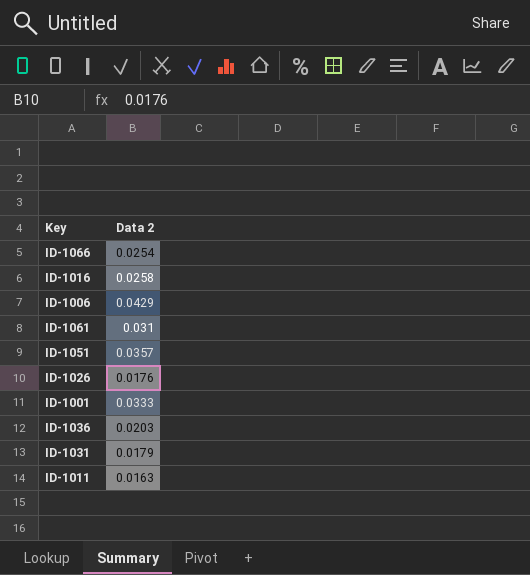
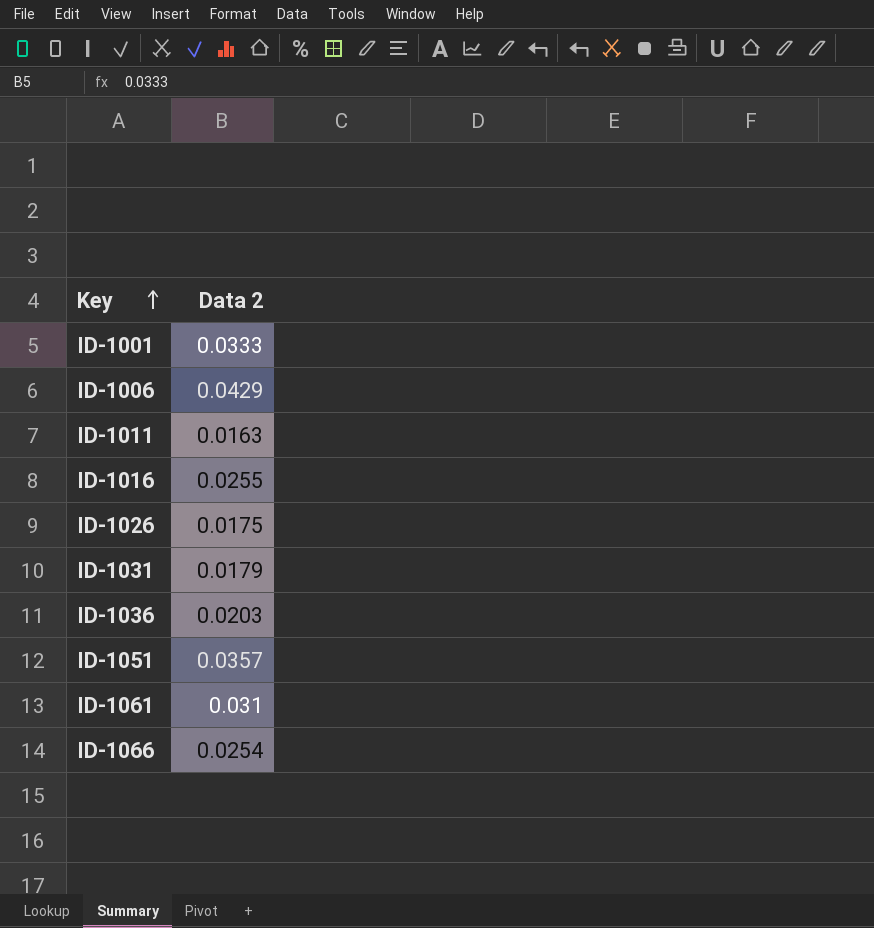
row order: none -> Key ascending
ID-1016 | Data 2: 0.0258 -> 0.0255
ID-1026 | Data 2: 0.0176 -> 0.0175

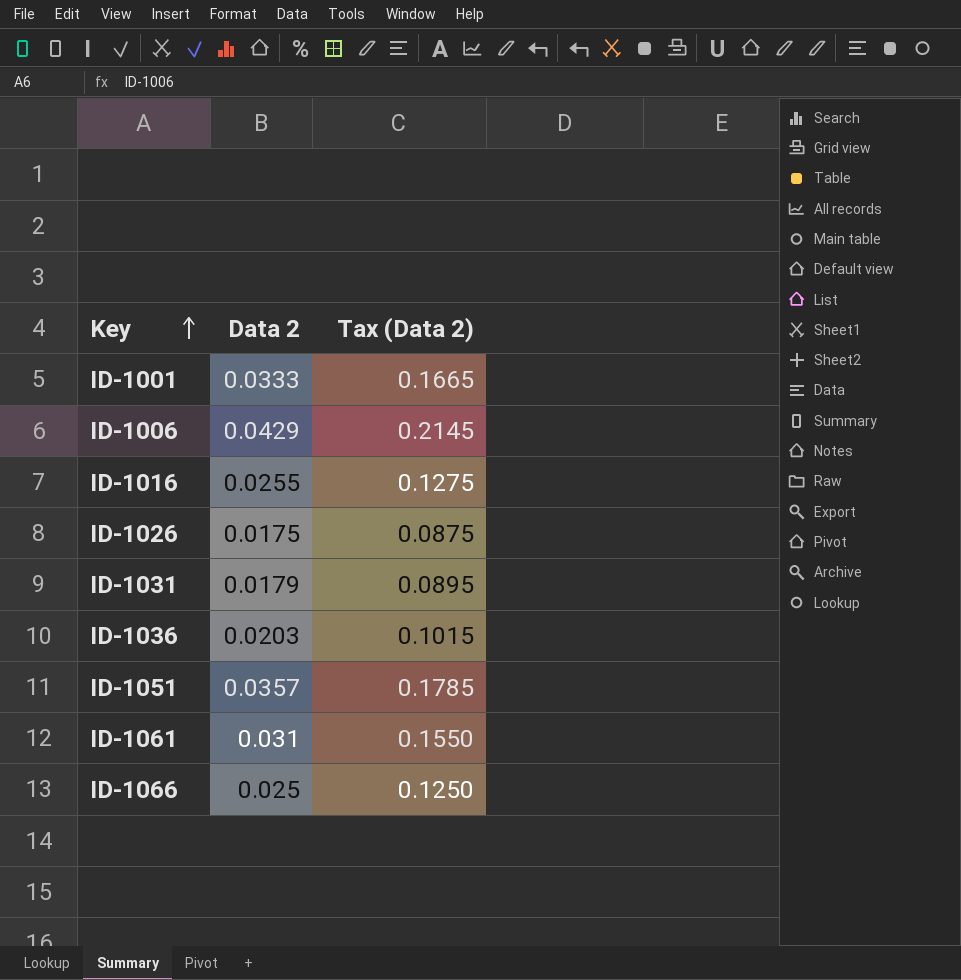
column Tax (Data 2) | formula: none -> [Data 2] * 5
row ID-1011: 0.0163 -> none
ID-1066 | Data 2: 0.0254 -> 0.025

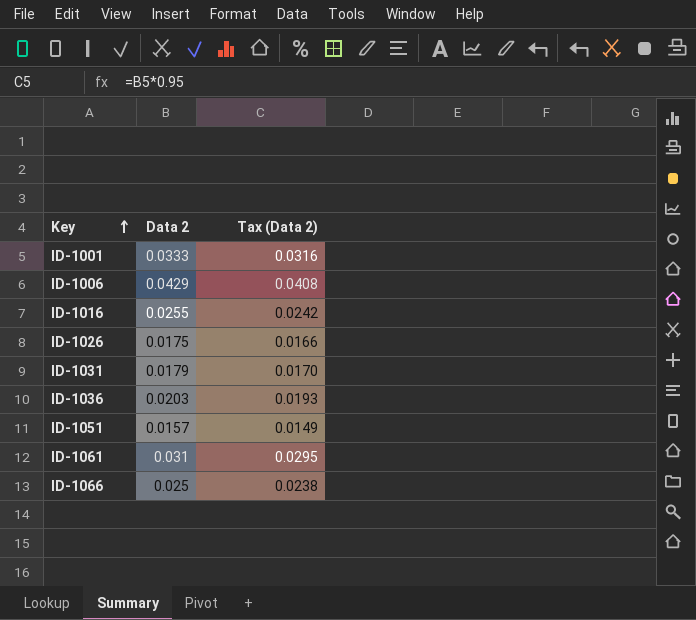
column Tax (Data 2) | formula: [Data 2] * 5 -> [Data 2] * 0.95
ID-1051 | Data 2: 0.0357 -> 0.0157

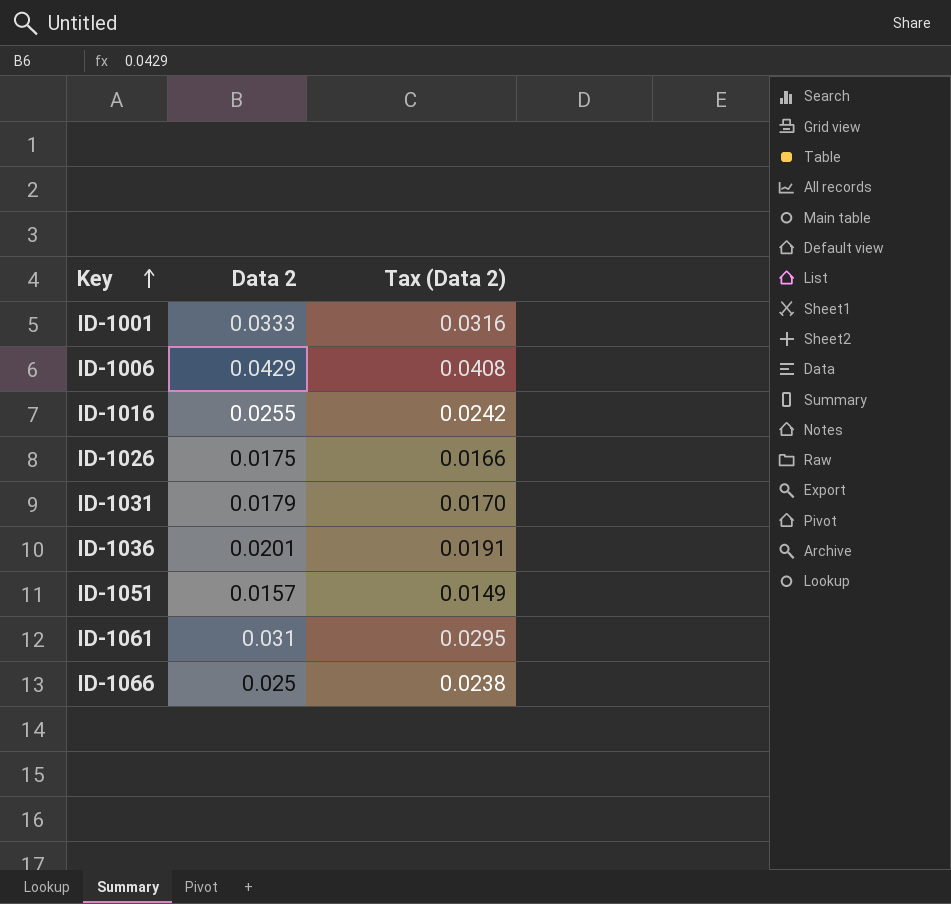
ID-1036 | Data 2: 0.0203 -> 0.0201
ID-1036 | Tax (Data 2): 0.0193 -> 0.0191

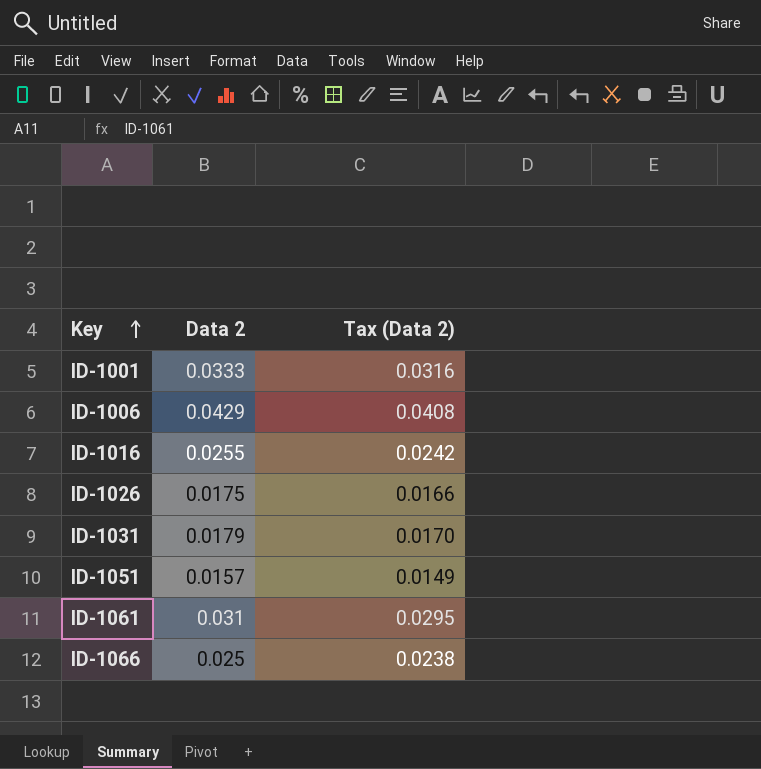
row ID-1036: 0.0201 | 0.0191 -> none

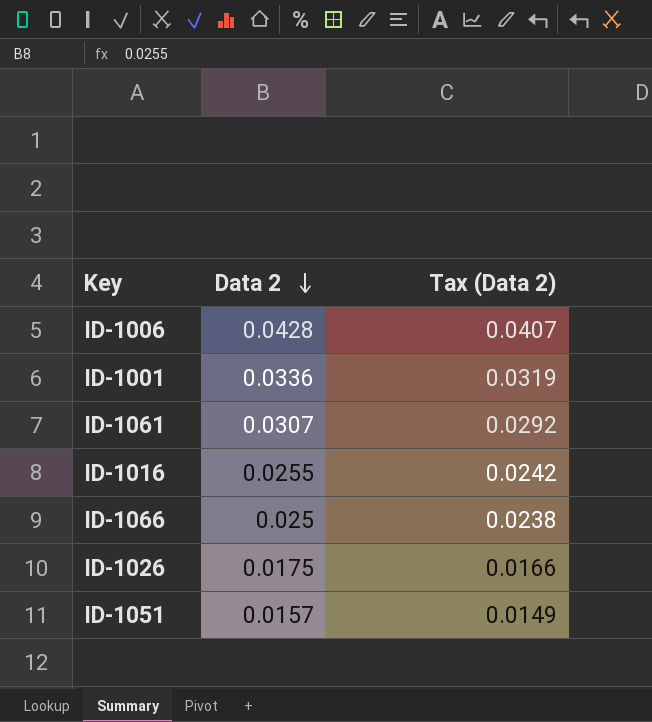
row order: Key ascending -> Data 2 descending
row ID-1031: 0.0179 | 0.0170 -> none
ID-1006 | Data 2: 0.0429 -> 0.0428
ID-1006 | Tax (Data 2): 0.0408 -> 0.0407
ID-1001 | Data 2: 0.0333 -> 0.0336
ID-1001 | Tax (Data 2): 0.0316 -> 0.0319
ID-1061 | Data 2: 0.031 -> 0.0307
ID-1061 | Tax (Data 2): 0.0295 -> 0.0292

